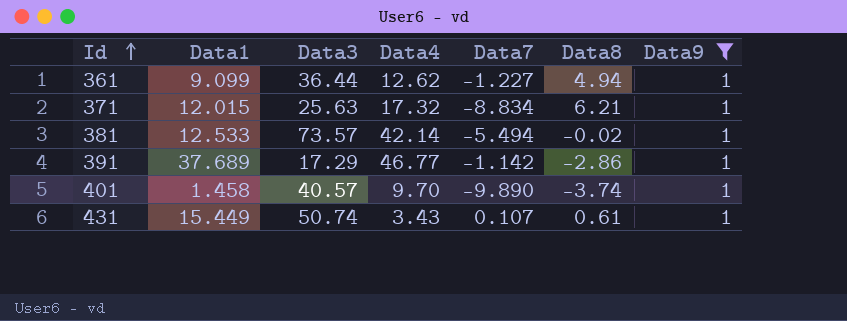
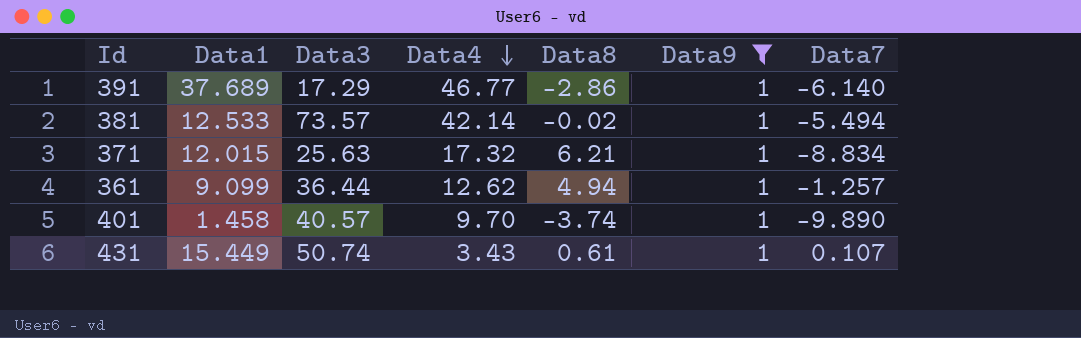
row order: Id ascending -> Data4 descending
column Data7 | position: 5 -> 7
391 | Data7: -1.142 -> -6.140
361 | Data7: -1.227 -> -1.257

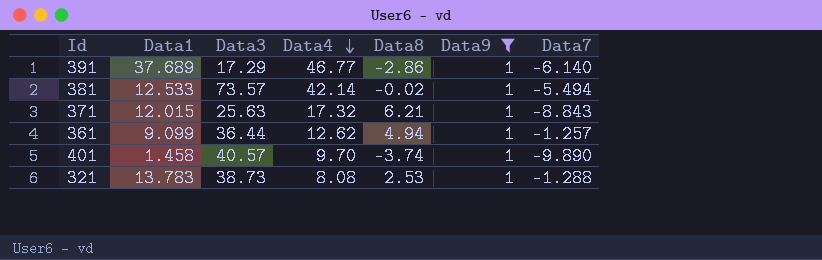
row 431: 15.449 | 50.74 | 3.43 | 0.61 | 1 | 0.107 -> none
371 | Data7: -8.834 -> -8.843
row 321: none -> 13.783 | 38.73 | 8.08 | 2.53 | 1 | -1.288

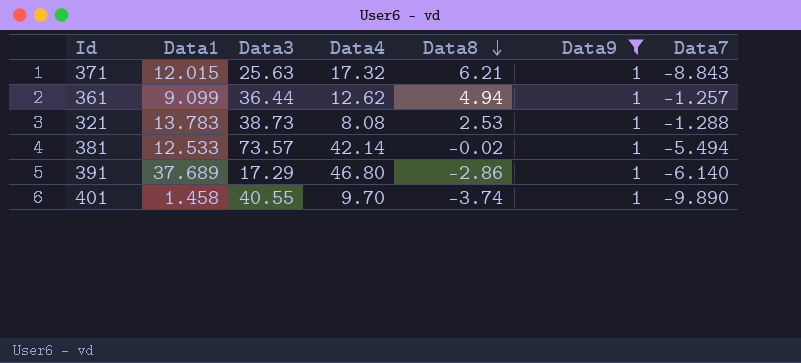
row order: Data4 descending -> Data8 descending
391 | Data4: 46.77 -> 46.80
401 | Data3: 40.57 -> 40.55

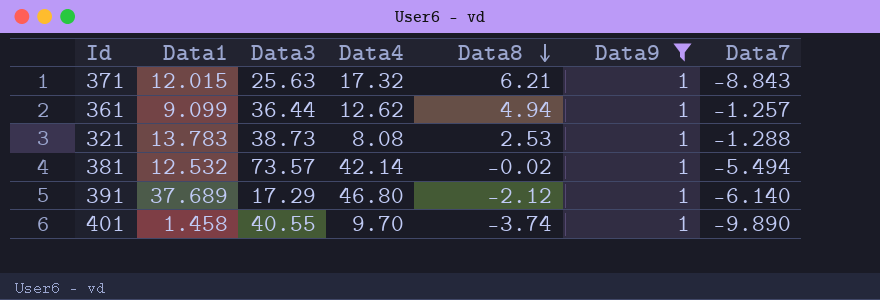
381 | Data1: 12.533 -> 12.532
391 | Data8: -2.86 -> -2.12

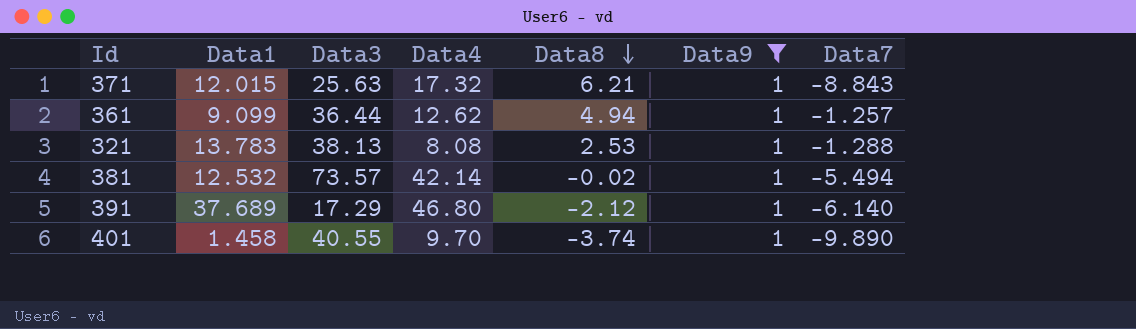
321 | Data3: 38.73 -> 38.13

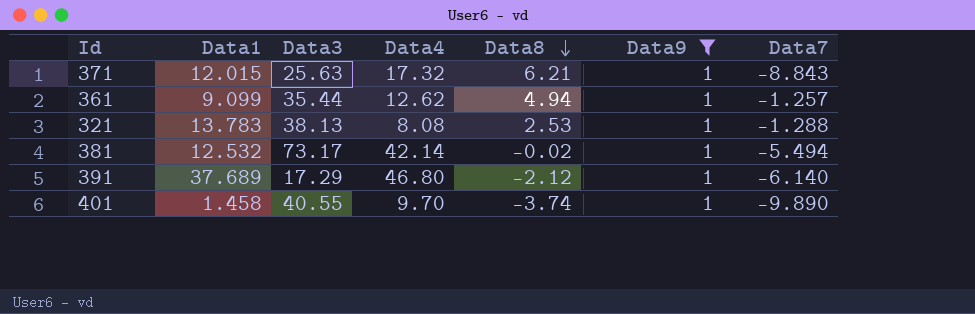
361 | Data3: 36.44 -> 35.44
381 | Data3: 73.57 -> 73.17

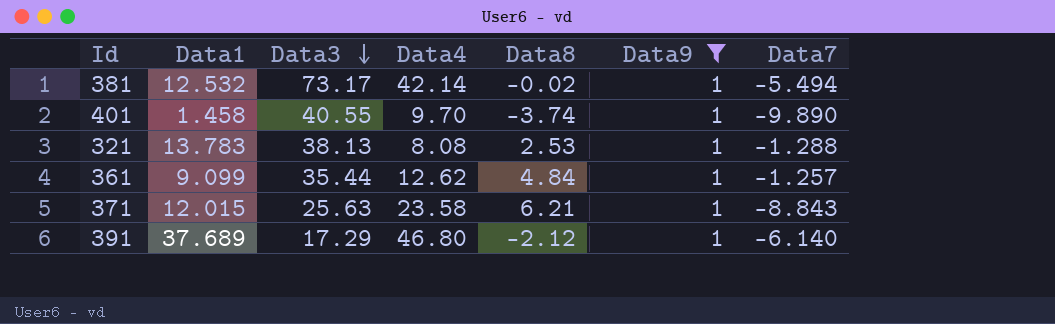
row order: Data8 descending -> Data3 descending
361 | Data8: 4.94 -> 4.84
371 | Data4: 17.32 -> 23.58

